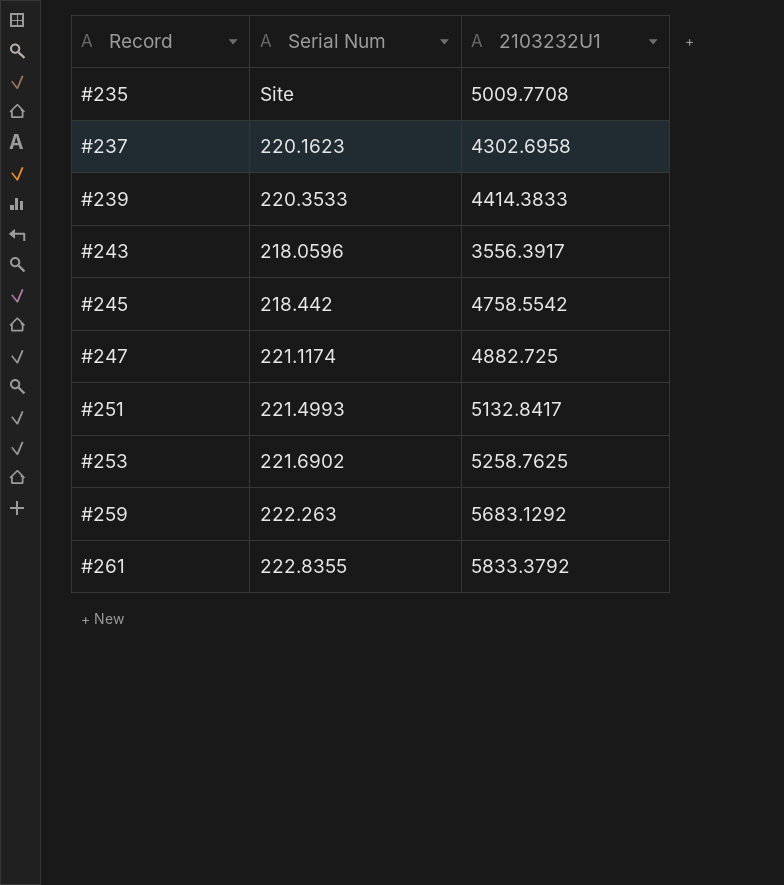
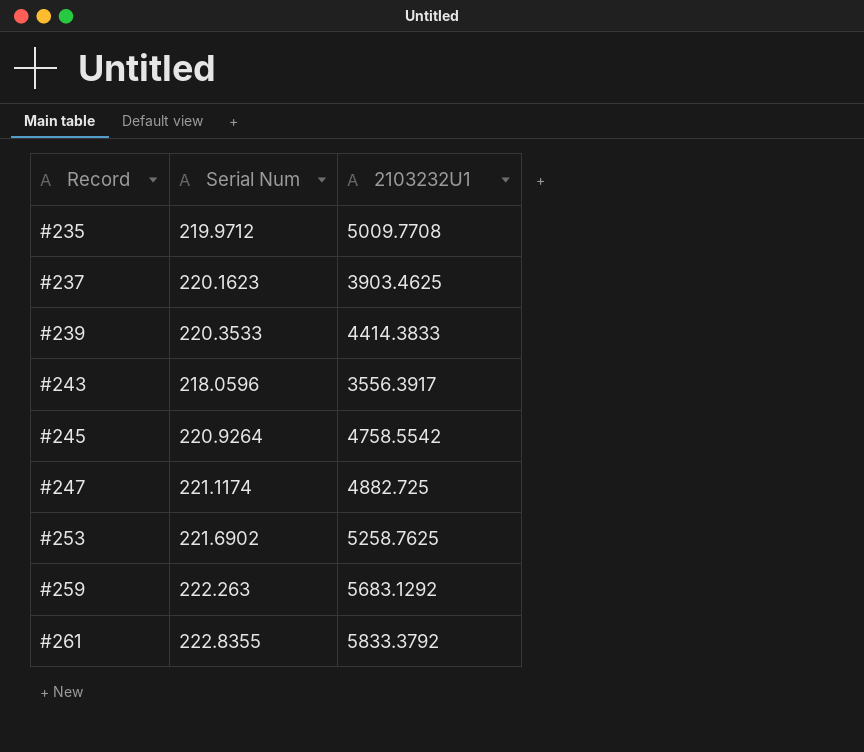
row #251: 221.4993 | 5132.8417 -> none
#235 | Serial Num: Site -> 219.9712
#237 | 2103232U1: 4302.6958 -> 3903.4625
#245 | Serial Num: 218.442 -> 220.9264

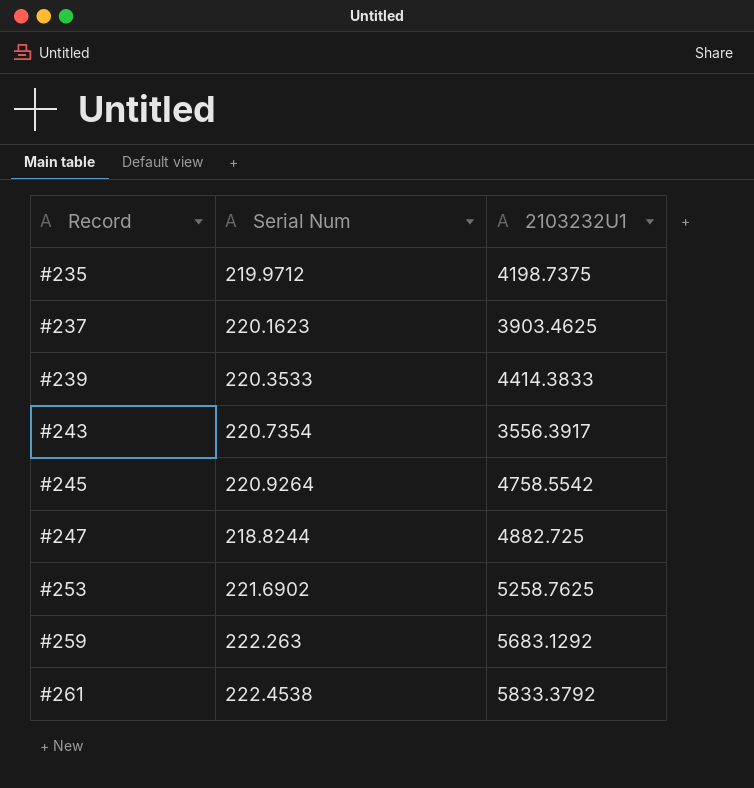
#235 | 2103232U1: 5009.7708 -> 4198.7375
#243 | Serial Num: 218.0596 -> 220.7354
#247 | Serial Num: 221.1174 -> 218.8244
#261 | Serial Num: 222.8355 -> 222.4538

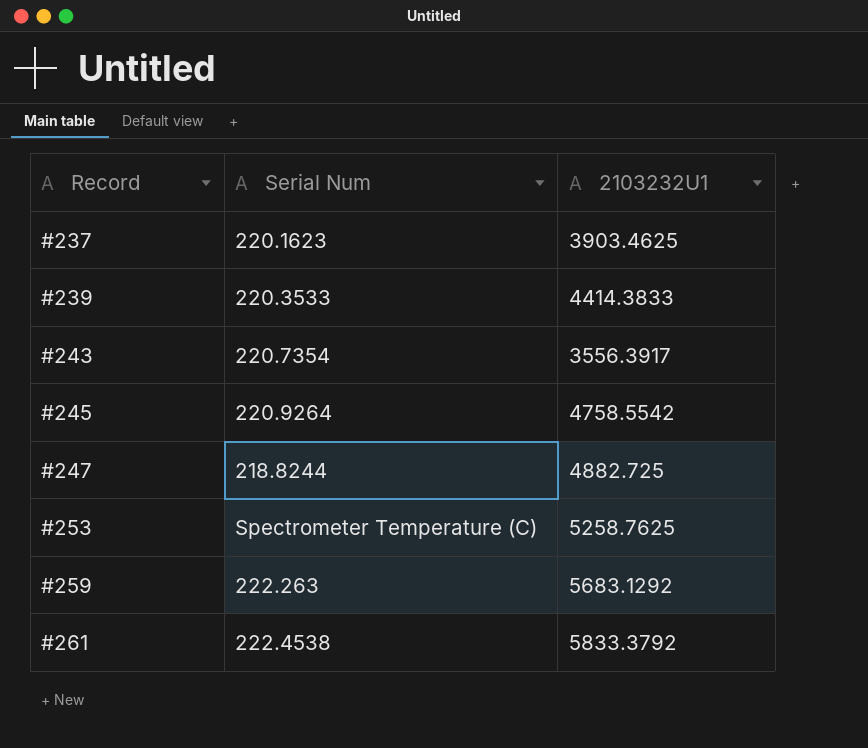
row #235: 219.9712 | 4198.7375 -> none
#253 | Serial Num: 221.6902 -> Spectrometer Temperature (C)

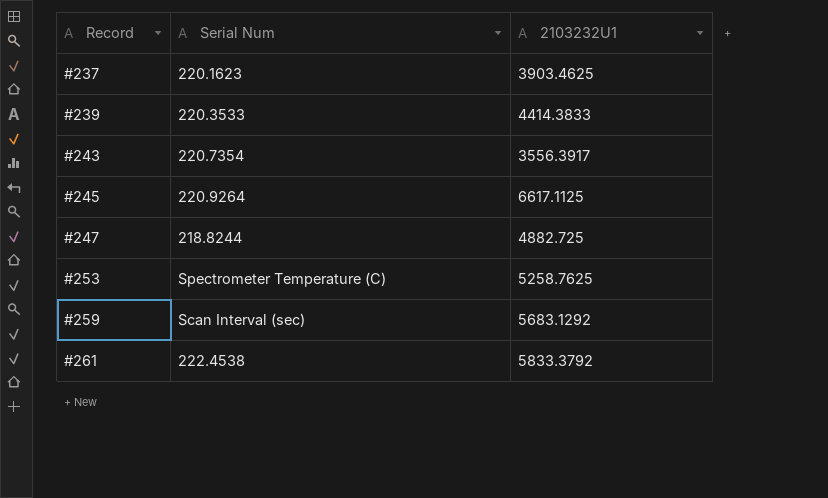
#245 | 2103232U1: 4758.5542 -> 6617.1125
#259 | Serial Num: 222.263 -> Scan Interval (sec)

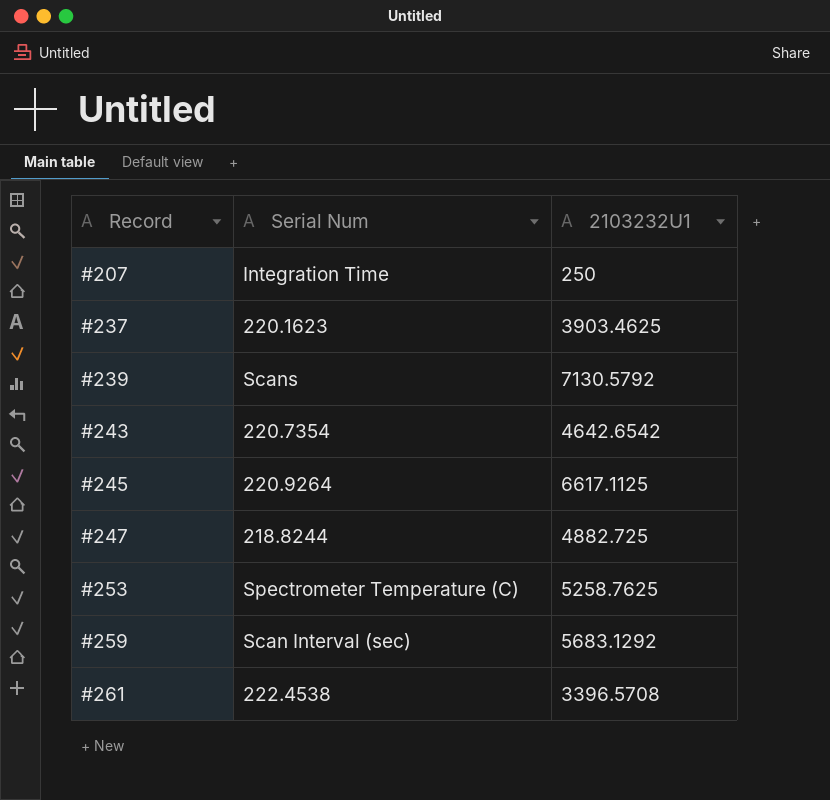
row #207: none -> Integration Time | 250
#239 | Serial Num: 220.3533 -> Scans
#239 | 2103232U1: 4414.3833 -> 7130.5792
#243 | 2103232U1: 3556.3917 -> 4642.6542
#261 | 2103232U1: 5833.3792 -> 3396.5708

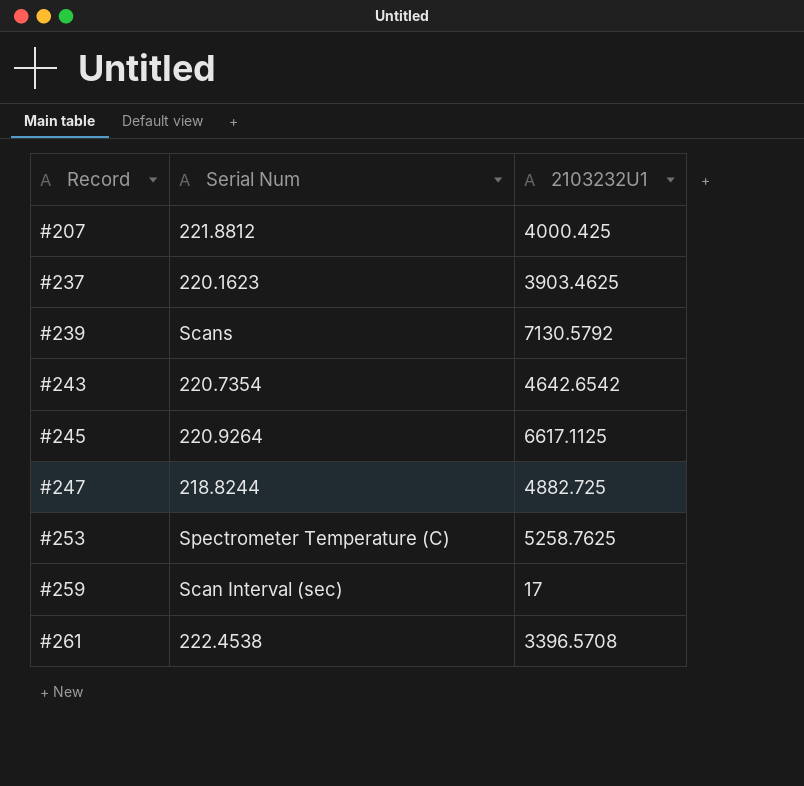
#207 | Serial Num: Integration Time -> 221.8812
#207 | 2103232U1: 250 -> 4000.425
#259 | 2103232U1: 5683.1292 -> 17

